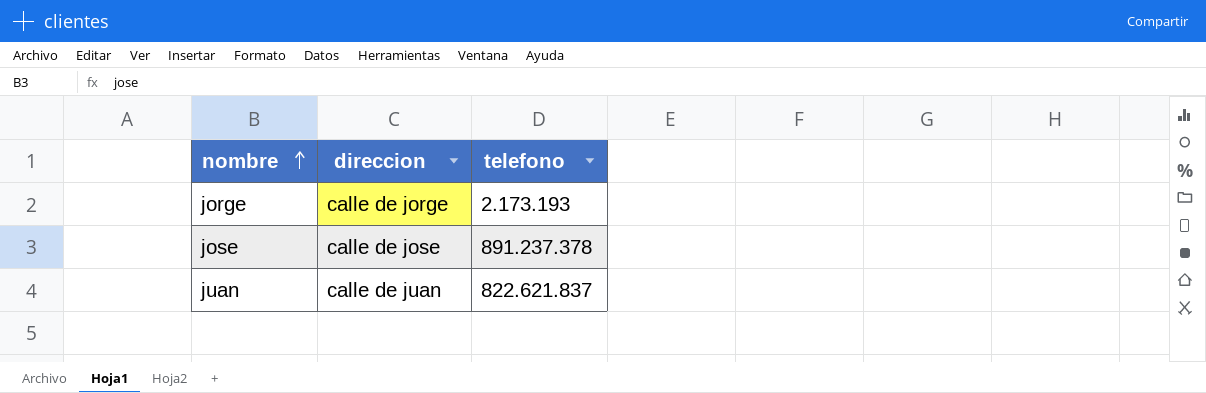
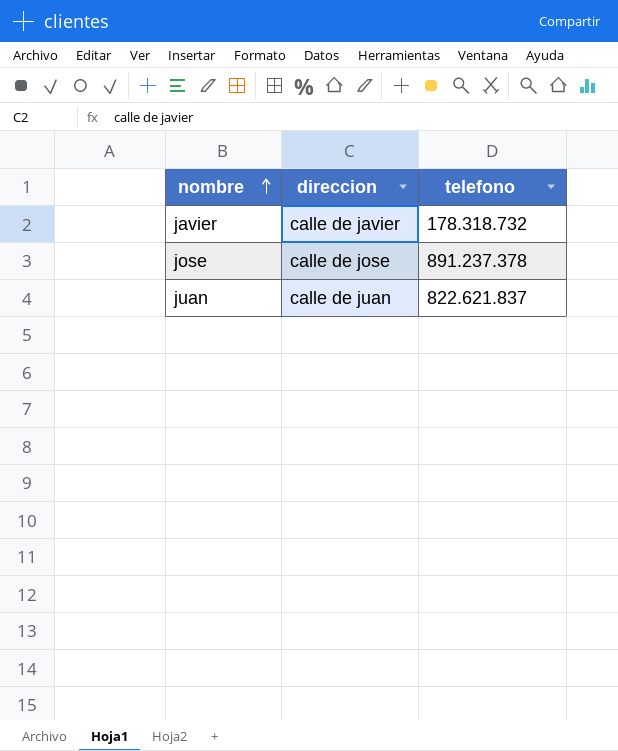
row jorge: calle de jorge | 2.173.193 -> none
row javier: none -> calle de javier | 178.318.732

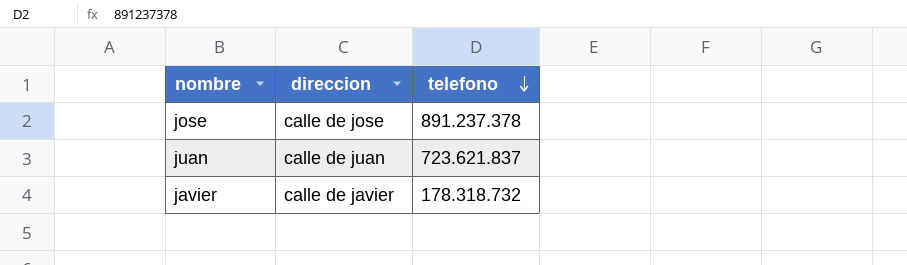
row order: nombre ascending -> telefono descending
juan | telefono: 822.621.837 -> 723.621.837

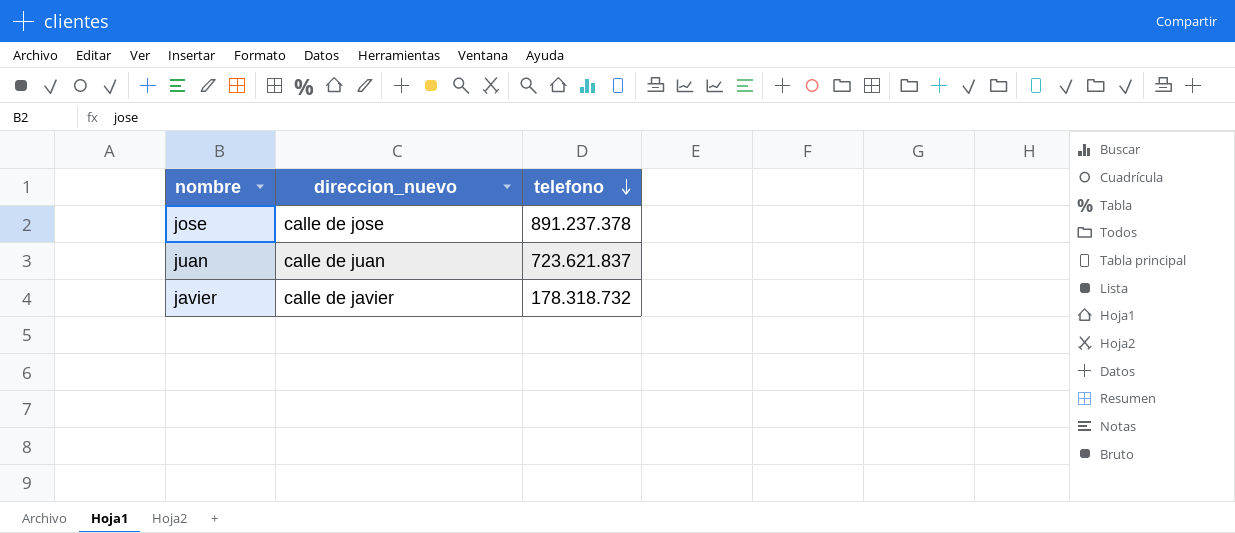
column name: direccion -> direccion_nuevo

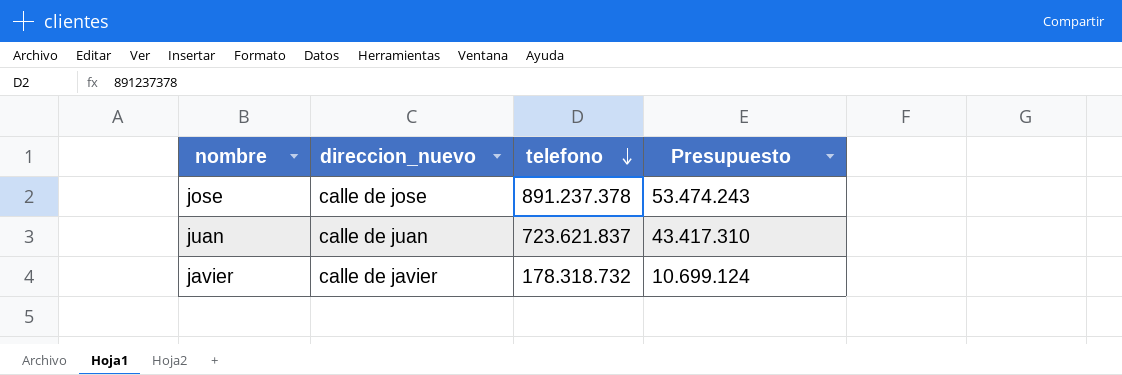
column Presupuesto | formula: none -> [telefono] * 0,06

